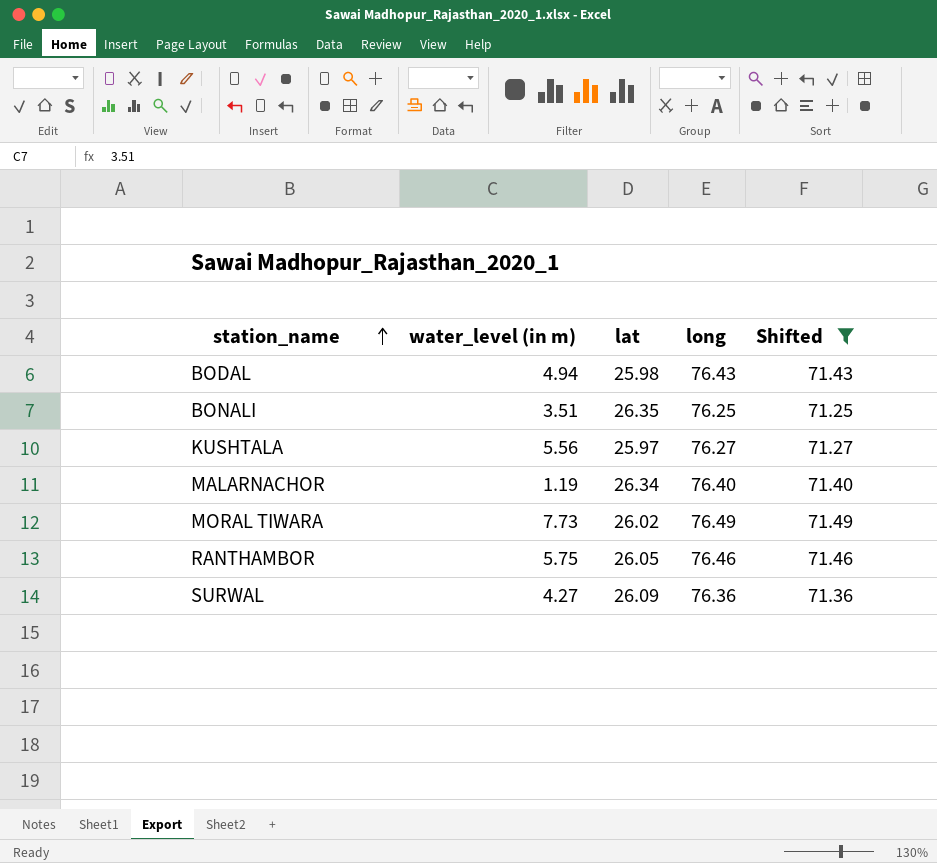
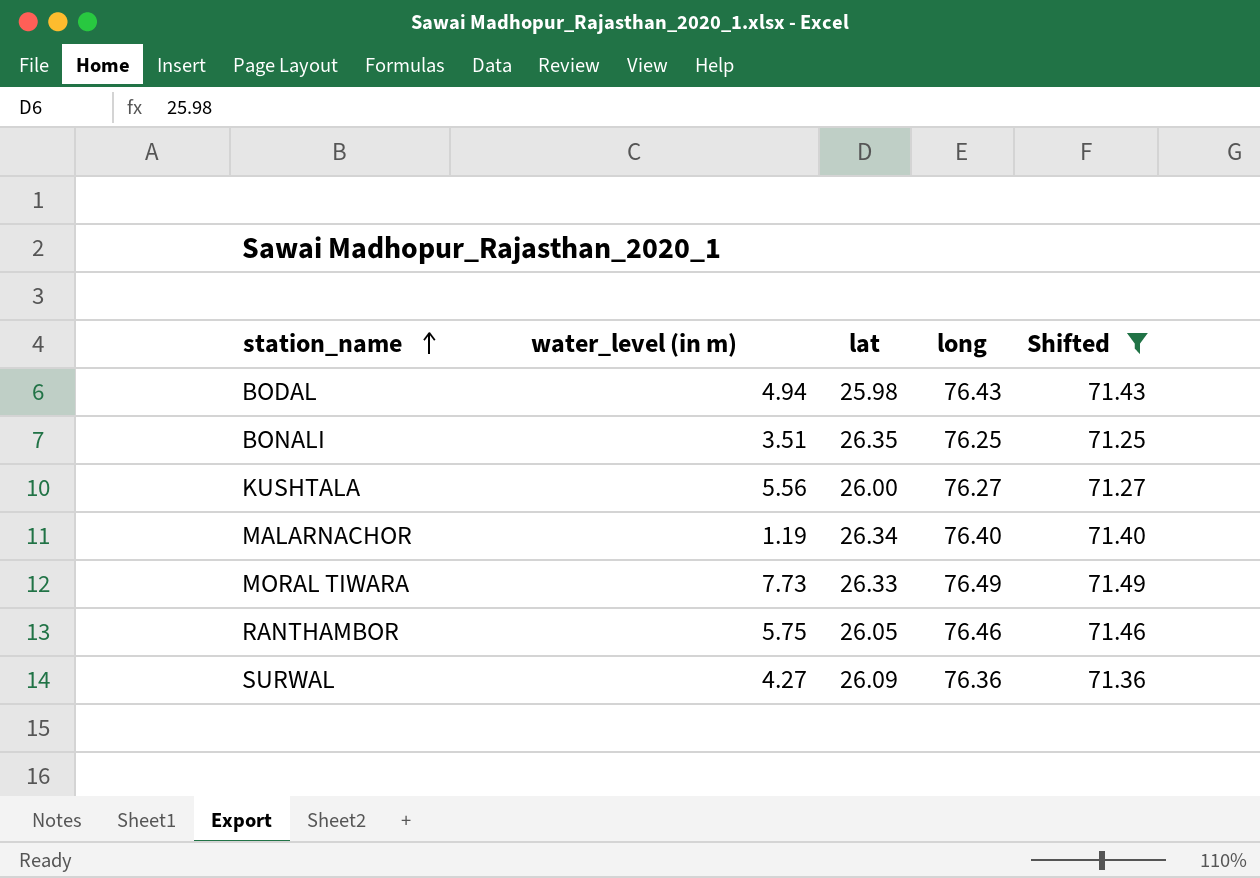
KUSHTALA | lat: 25.97 -> 26.00
MORAL TIWARA | lat: 26.02 -> 26.33

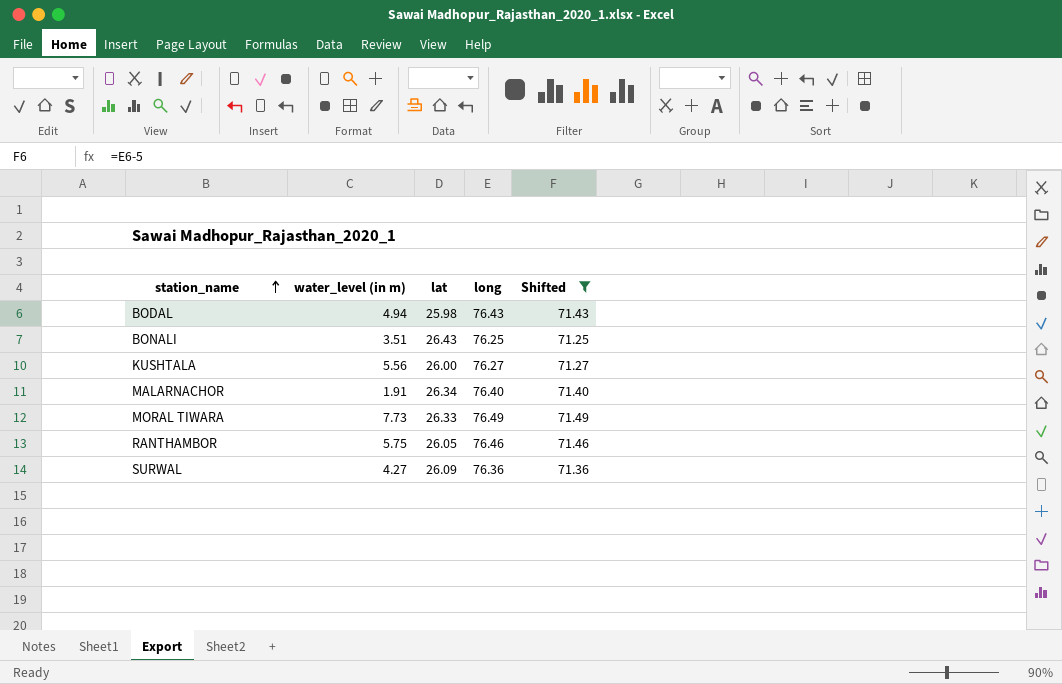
BONALI | lat: 26.35 -> 26.43
MALARNACHOR | water_level (in m): 1.19 -> 1.91

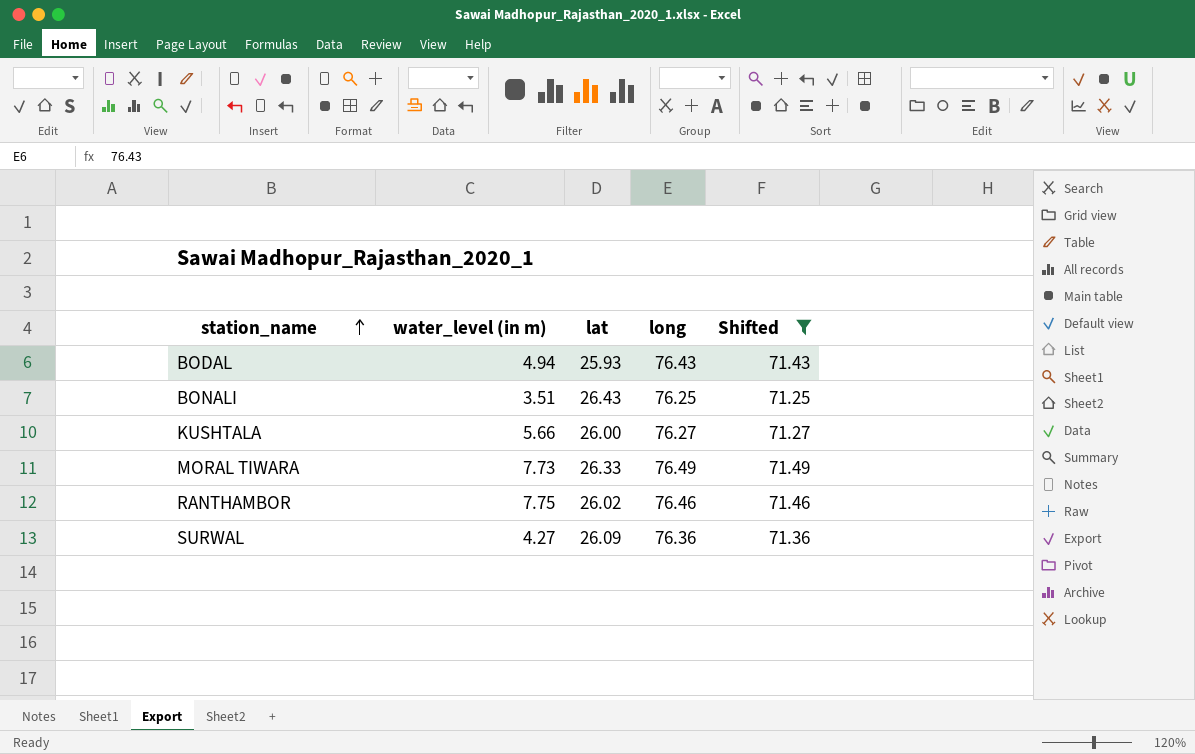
row MALARNACHOR: 1.91 | 26.34 | 76.40 | 71.40 -> none
BODAL | lat: 25.98 -> 25.93
KUSHTALA | water_level (in m): 5.56 -> 5.66
RANTHAMBOR | water_level (in m): 5.75 -> 7.75
RANTHAMBOR | lat: 26.05 -> 26.02

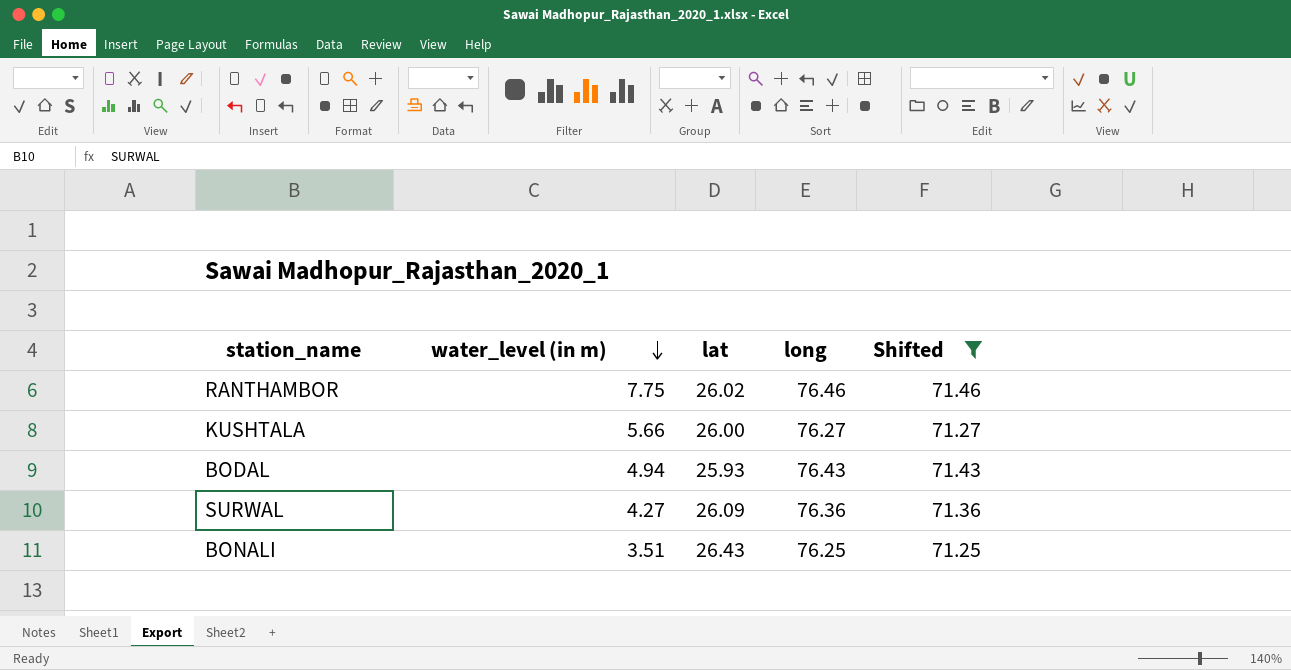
row order: station_name ascending -> water_level (in m) descending
row MORAL TIWARA: 7.73 | 26.33 | 76.49 | 71.49 -> none

